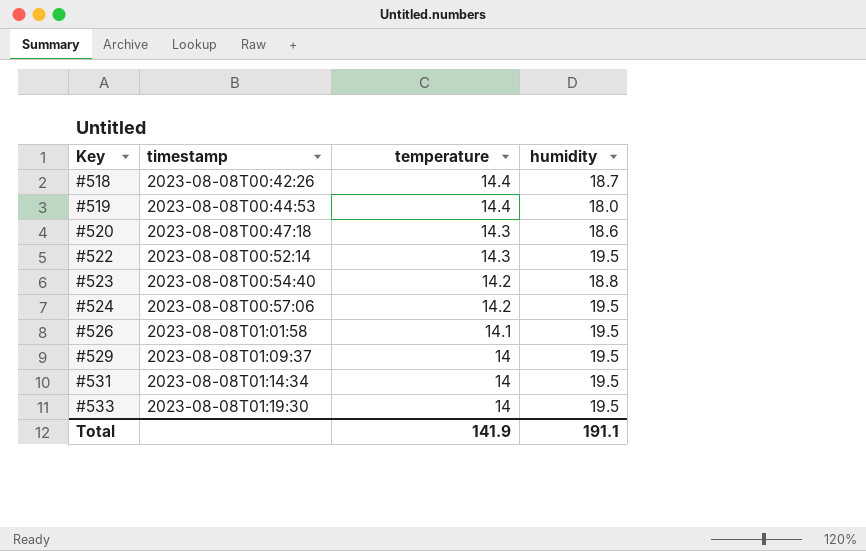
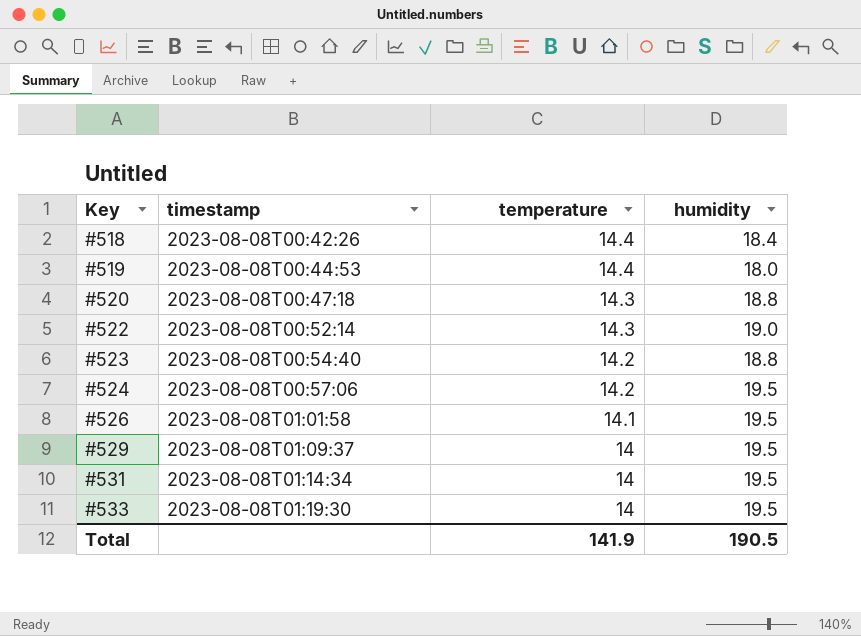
#518 | humidity: 18.7 -> 18.4
#520 | humidity: 18.6 -> 18.8
#522 | humidity: 19.5 -> 19.0
Total | humidity: 191.1 -> 190.5

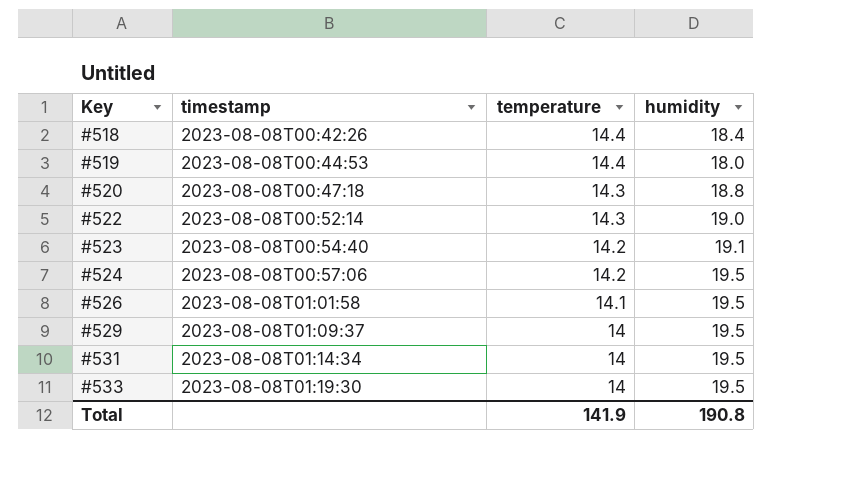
#523 | humidity: 18.8 -> 19.1
Total | humidity: 190.5 -> 190.8

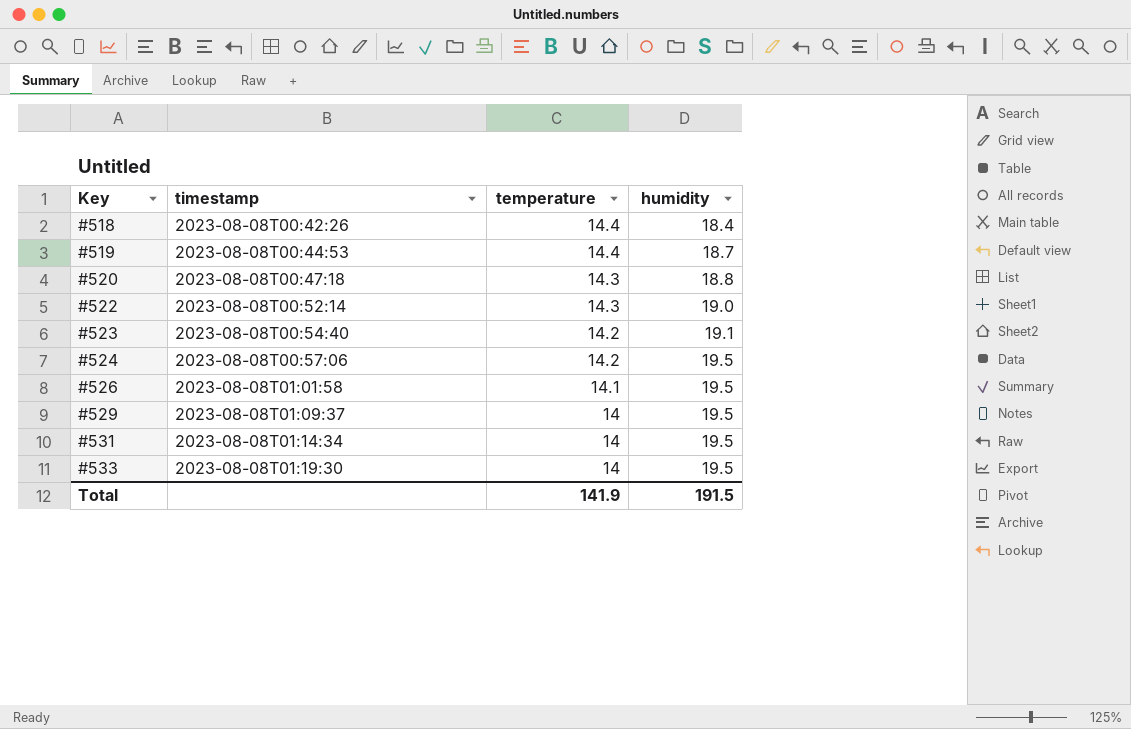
#519 | humidity: 18.0 -> 18.7
Total | humidity: 190.8 -> 191.5

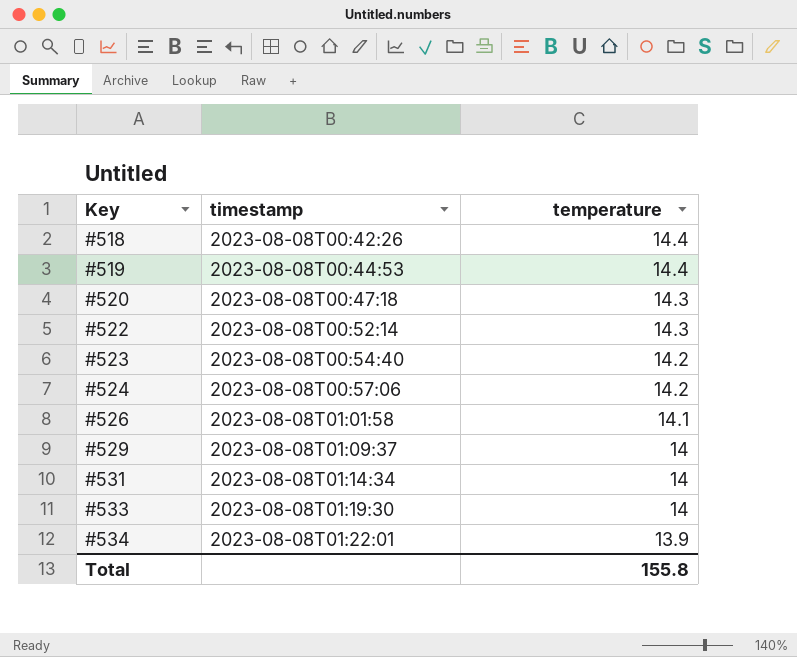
column humidity | position: 4 -> none
row #534: none -> 2023-08-08T01:22:01 | 13.9
Total | temperature: 141.9 -> 155.8

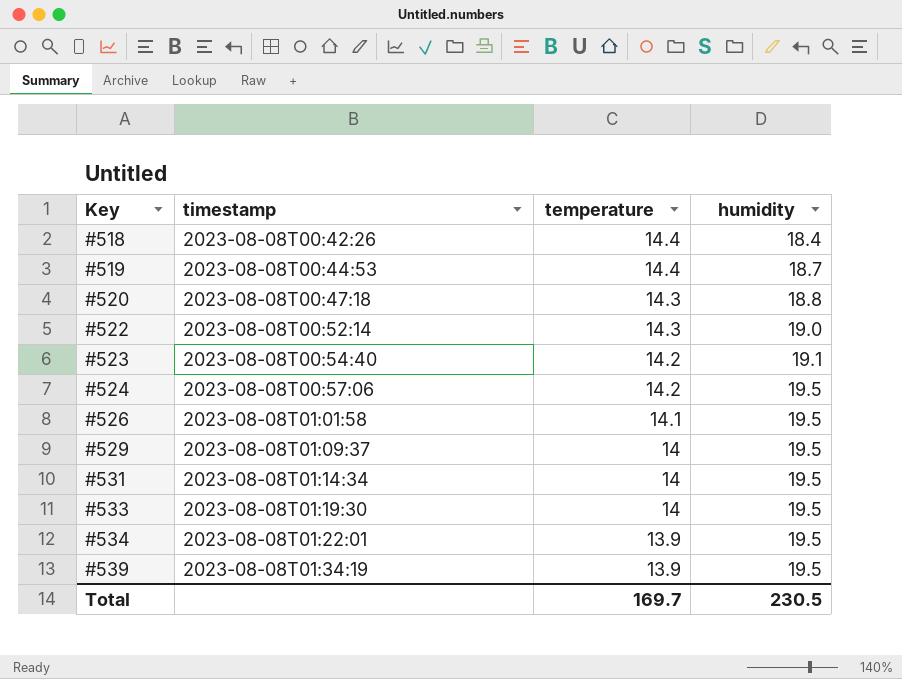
column humidity | position: none -> 4
row #539: none -> 2023-08-08T01:34:19 | 13.9 | 19.5
Total | temperature: 155.8 -> 169.7

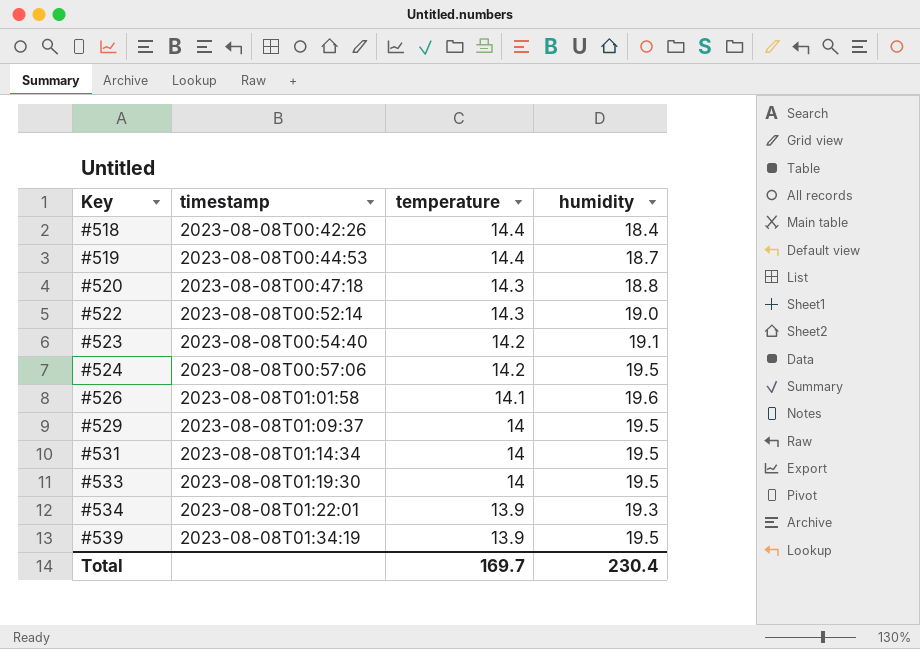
#526 | humidity: 19.5 -> 19.6
#534 | humidity: 19.5 -> 19.3
Total | humidity: 230.5 -> 230.4

